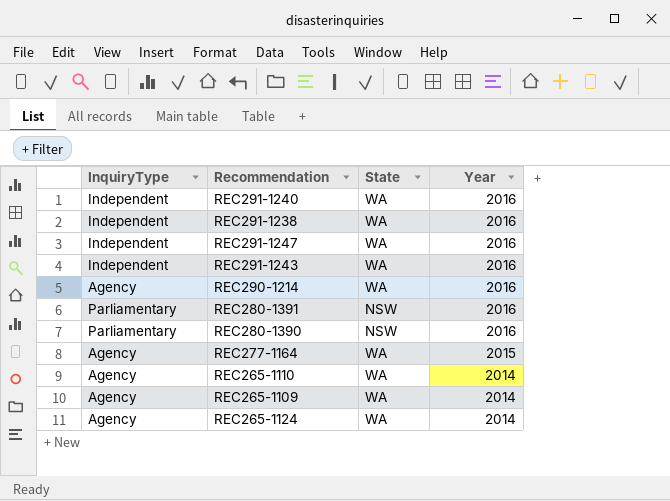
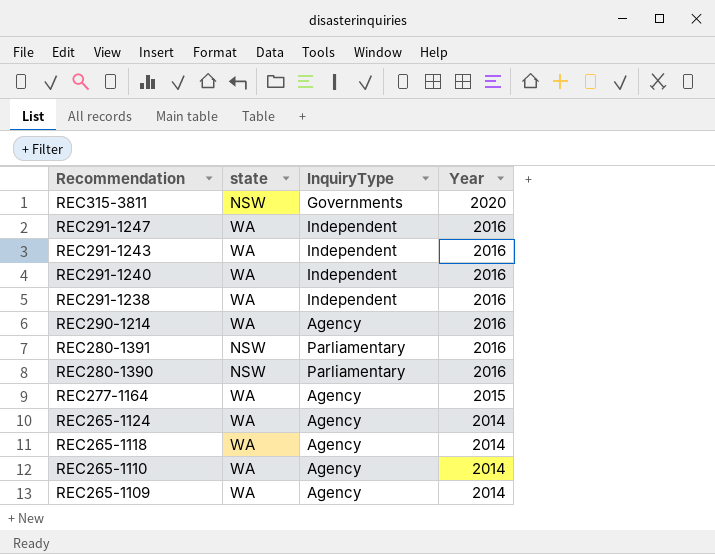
row order: Year descending -> Recommendation descending
column name: State -> state
column InquiryType | position: 1 -> 3
row REC315-3811: none -> NSW | Governments | 2020
row REC265-1118: none -> WA | Agency | 2014

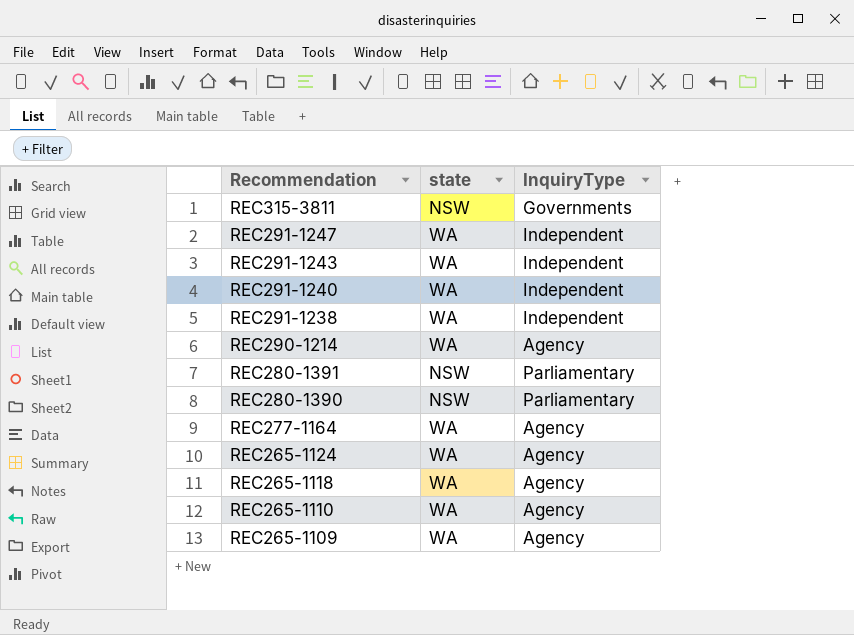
column Year | position: 4 -> none

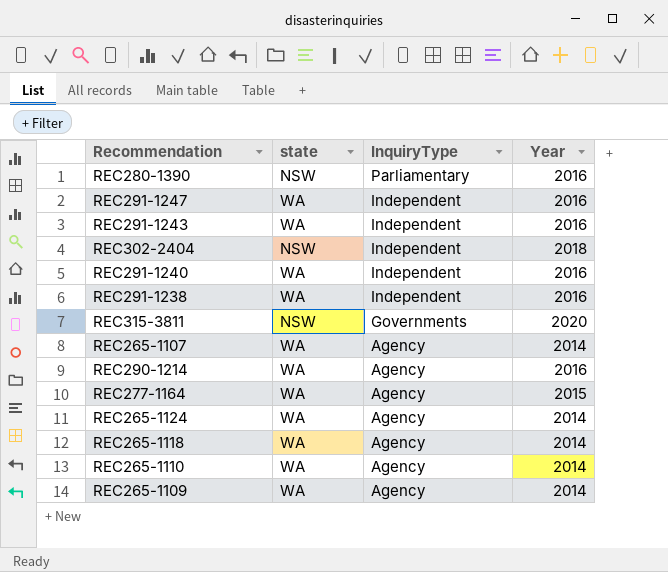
row order: Recommendation descending -> InquiryType descending
column Year | position: none -> 4
row REC280-1391: NSW | Parliamentary -> none
row REC302-2404: none -> NSW | Independent | 2018
row REC265-1107: none -> WA | Agency | 2014

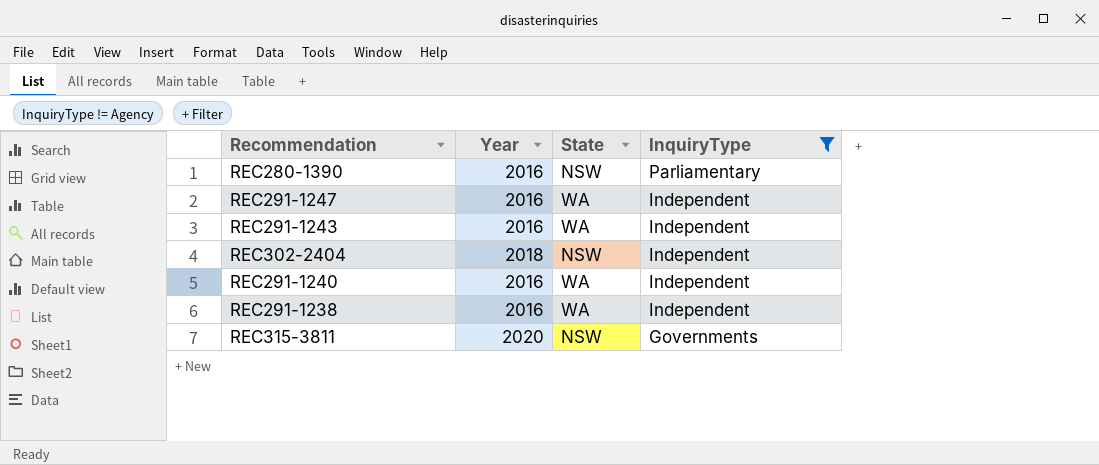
filter: none -> InquiryType != Agency
column Year | position: 4 -> 2
column name: state -> State

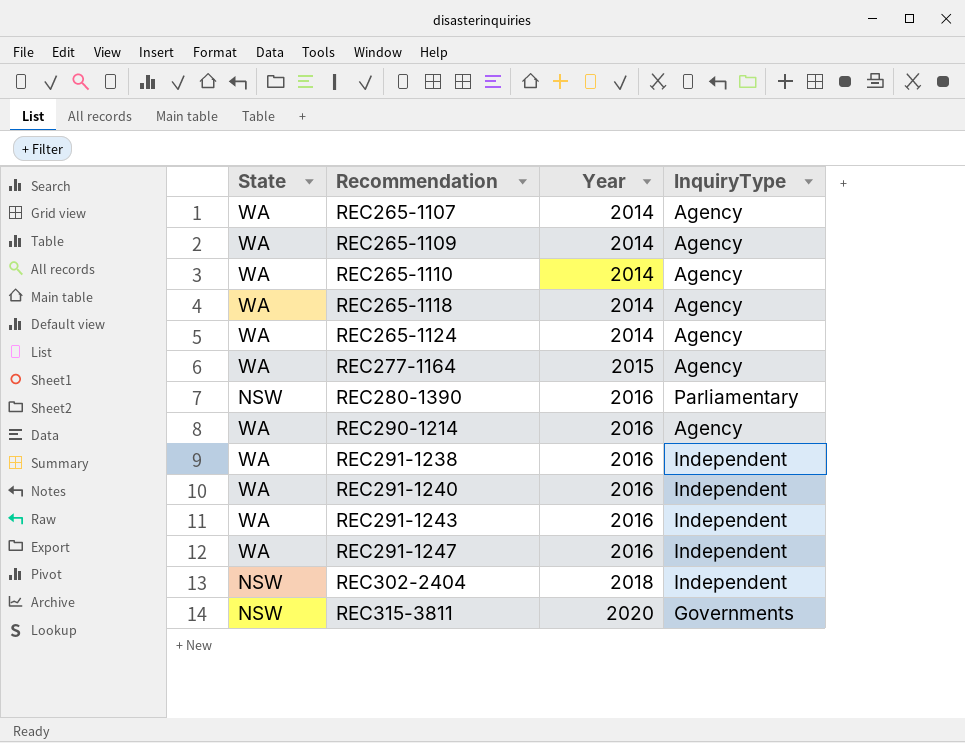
filter: InquiryType != Agency -> none
row order: InquiryType descending -> Recommendation ascending
column State | position: 3 -> 1

